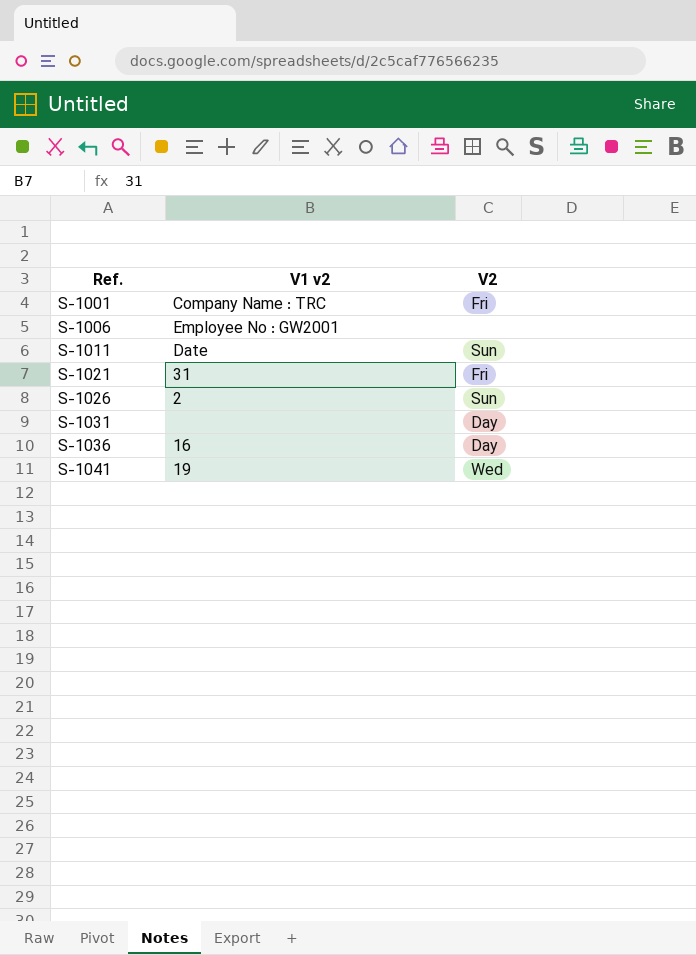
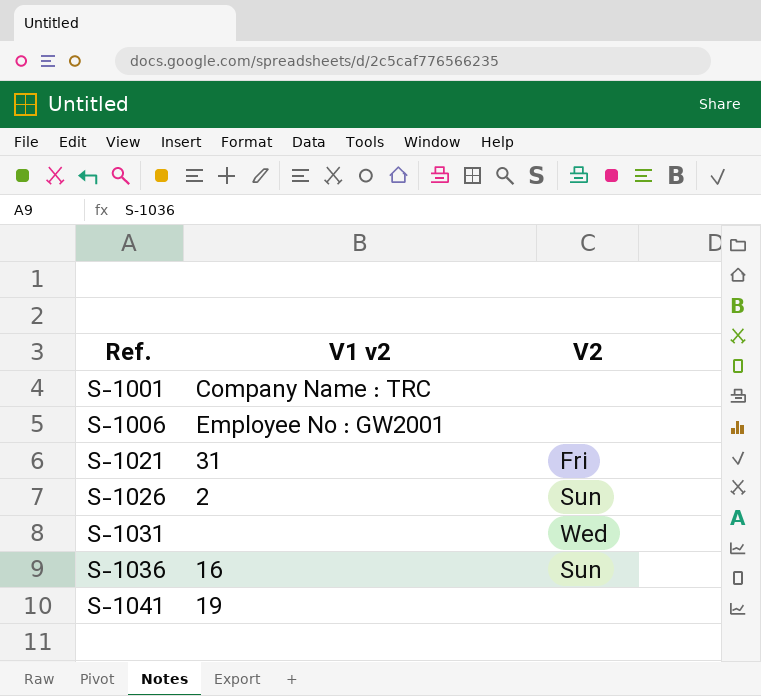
row S-1011: Date | Sun -> none
S-1001 | V2: Fri -> none
S-1031 | V2: Day -> Wed
S-1036 | V2: Day -> Sun
S-1041 | V2: Wed -> none

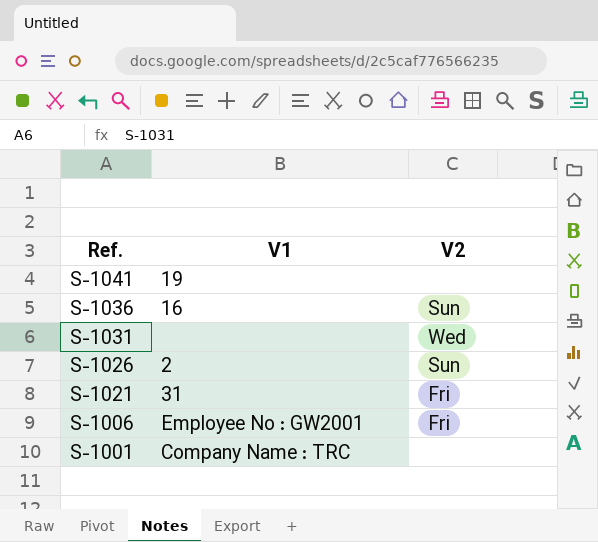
row order: Ref. ascending -> Ref. descending
column name: V1 v2 -> V1
S-1006 | V2: none -> Fri

